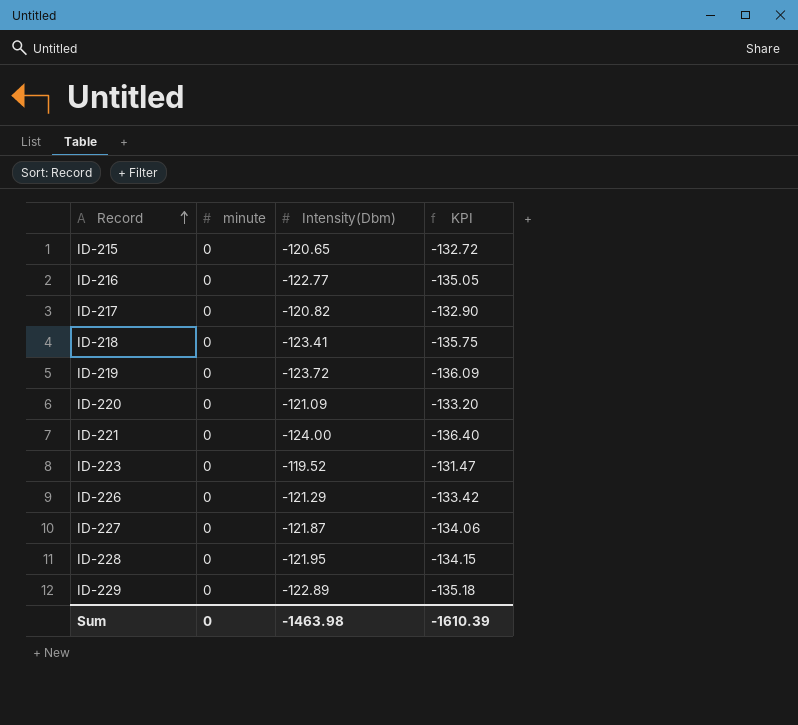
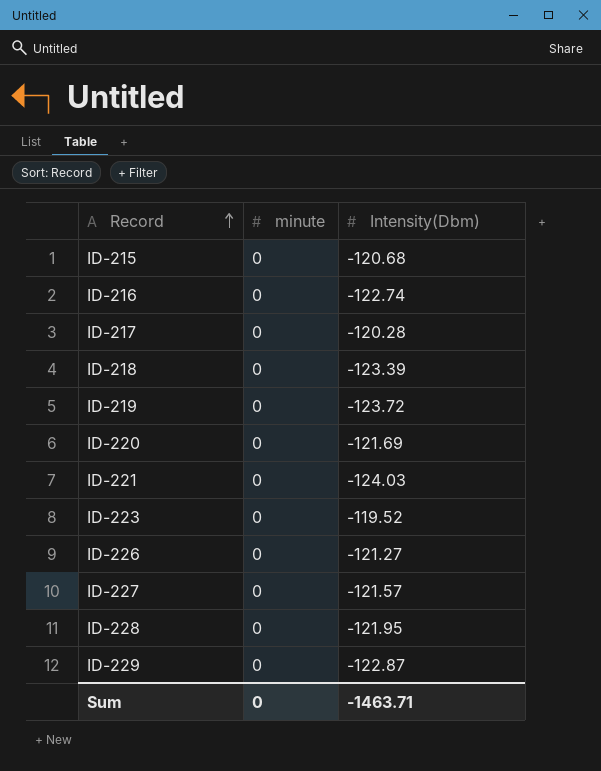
column KPI | formula: [Intensity(Dbm)] * 1.1 -> none
ID-215 | Intensity(Dbm): -120.65 -> -120.68
ID-216 | Intensity(Dbm): -122.77 -> -122.74
ID-217 | Intensity(Dbm): -120.82 -> -120.28
ID-218 | Intensity(Dbm): -123.41 -> -123.39
ID-220 | Intensity(Dbm): -121.09 -> -121.69
ID-221 | Intensity(Dbm): -124.00 -> -124.03
ID-226 | Intensity(Dbm): -121.29 -> -121.27
ID-227 | Intensity(Dbm): -121.87 -> -121.57
ID-229 | Intensity(Dbm): -122.89 -> -122.87
Sum | Intensity(Dbm): -1463.98 -> -1463.71

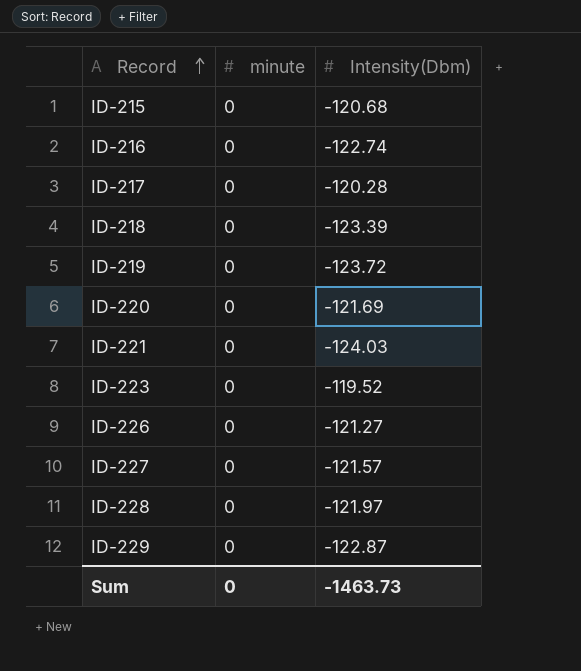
ID-228 | Intensity(Dbm): -121.95 -> -121.97
Sum | Intensity(Dbm): -1463.71 -> -1463.73

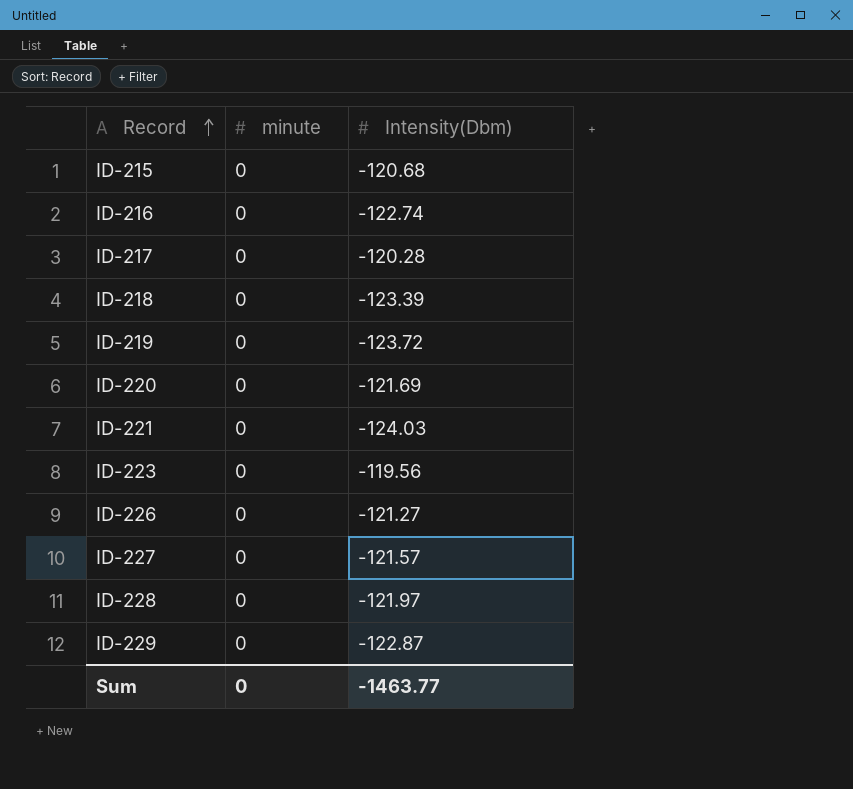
ID-223 | Intensity(Dbm): -119.52 -> -119.56
Sum | Intensity(Dbm): -1463.73 -> -1463.77

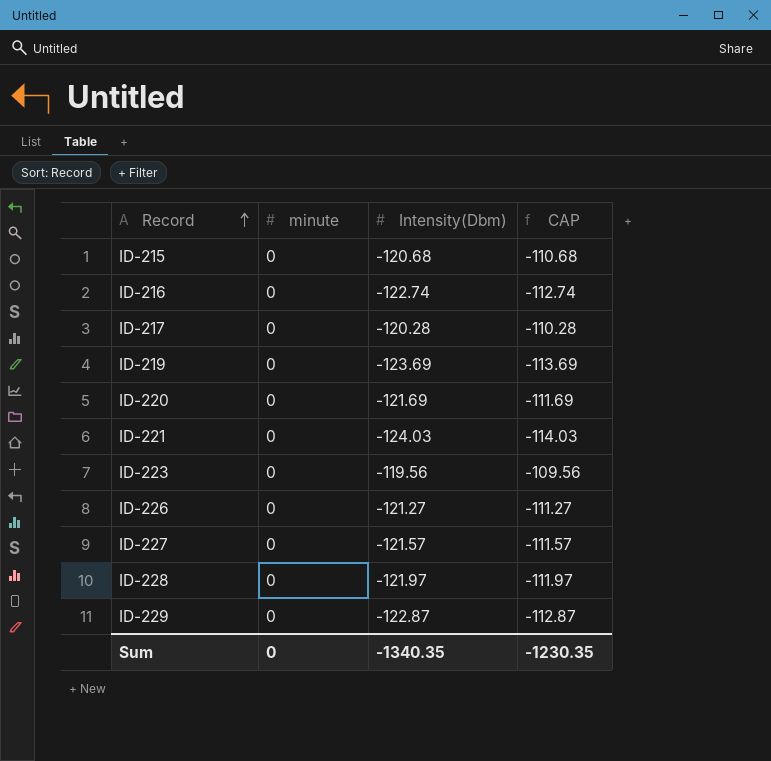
column CAP | formula: none -> [Intensity(Dbm)] + 10
row ID-218: 0 | -123.39 -> none
ID-219 | Intensity(Dbm): -123.72 -> -123.69
Sum | Intensity(Dbm): -1463.77 -> -1340.35

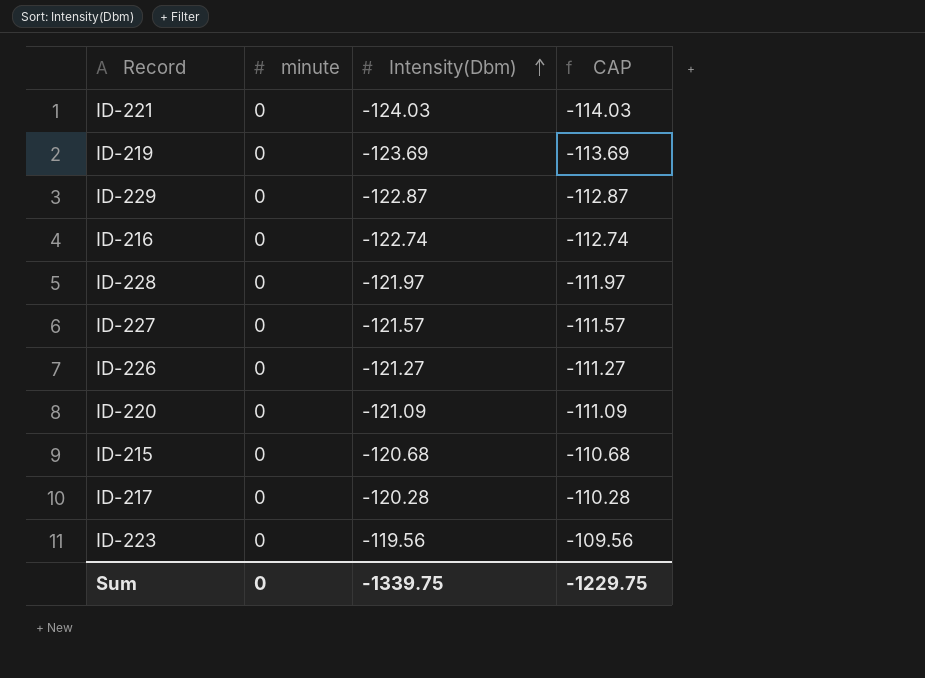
row order: Record ascending -> Intensity(Dbm) ascending
ID-220 | Intensity(Dbm): -121.69 -> -121.09
ID-220 | CAP: -111.69 -> -111.09
Sum | Intensity(Dbm): -1340.35 -> -1339.75
Sum | CAP: -1230.35 -> -1229.75

